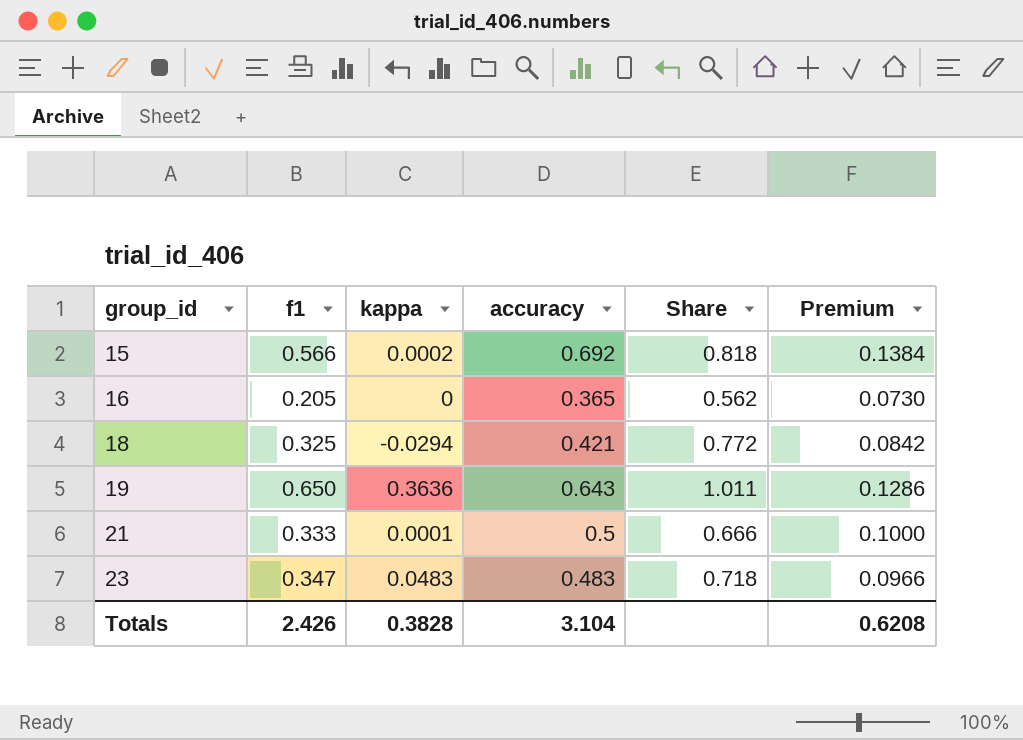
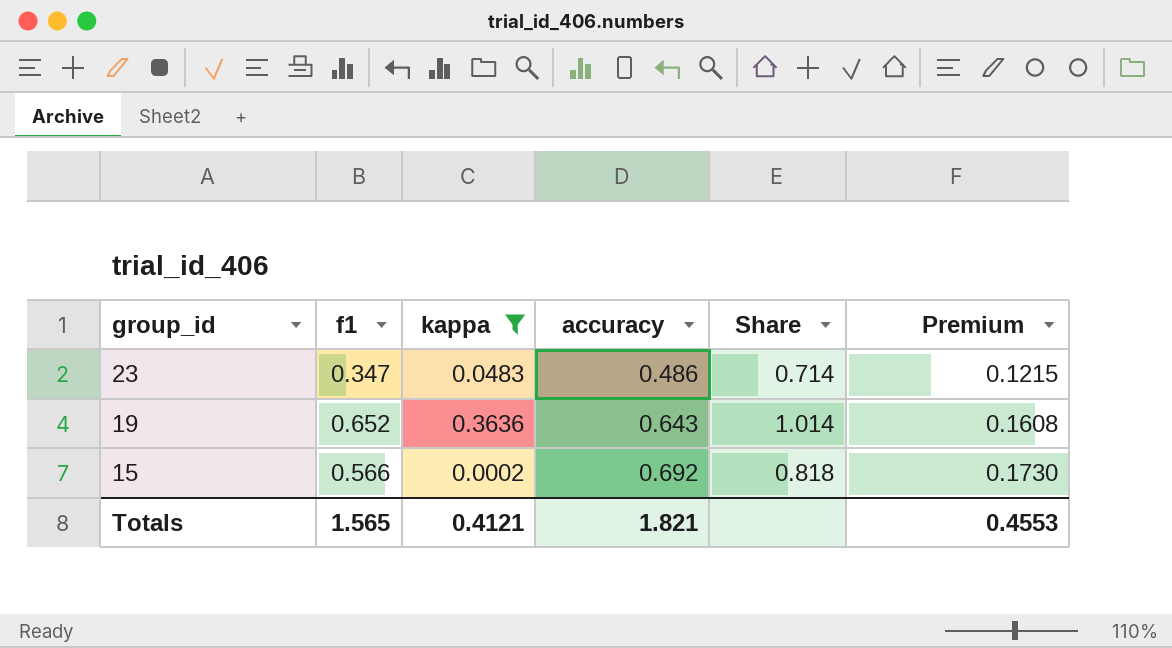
filter: none -> kappa >= 0.0002
row order: group_id ascending -> group_id descending
column Premium | formula: [accuracy] * 0.2 -> [accuracy] * 0.25
23 | accuracy: 0.483 -> 0.486
23 | Share: 0.718 -> 0.714
19 | f1: 0.650 -> 0.652
19 | Share: 1.011 -> 1.014
Totals | f1: 2.426 -> 1.565
Totals | kappa: 0.3828 -> 0.4121
Totals | accuracy: 3.104 -> 1.821
Totals | Premium: 0.6208 -> 0.4553

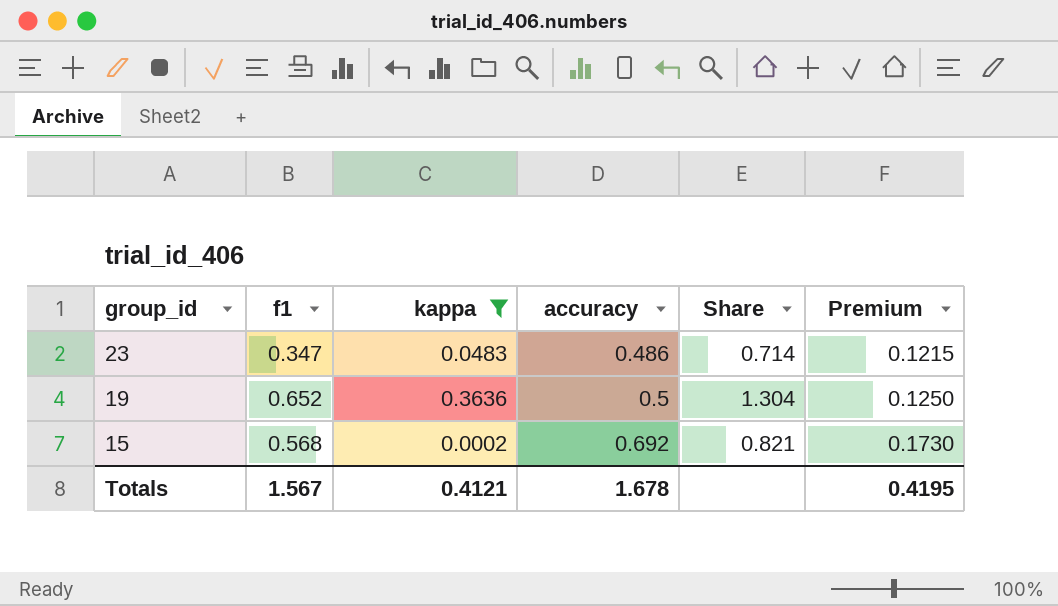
19 | accuracy: 0.643 -> 0.5
19 | Share: 1.014 -> 1.304
19 | Premium: 0.1608 -> 0.1250
15 | f1: 0.566 -> 0.568
15 | Share: 0.818 -> 0.821
Totals | f1: 1.565 -> 1.567
Totals | accuracy: 1.821 -> 1.678
Totals | Premium: 0.4553 -> 0.4195

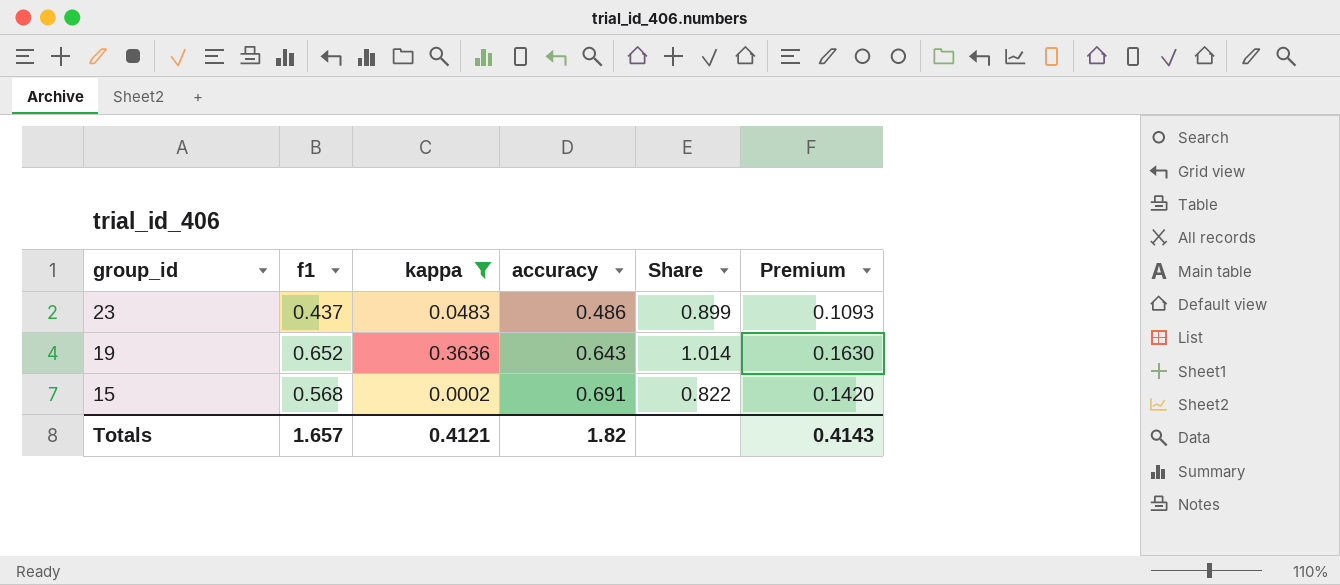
column Premium | formula: [accuracy] * 0.25 -> [f1] * 0.25
23 | f1: 0.347 -> 0.437
23 | Share: 0.714 -> 0.899
19 | accuracy: 0.5 -> 0.643
19 | Share: 1.304 -> 1.014
15 | accuracy: 0.692 -> 0.691
15 | Share: 0.821 -> 0.822
Totals | f1: 1.567 -> 1.657
Totals | accuracy: 1.678 -> 1.82
Totals | Premium: 0.4195 -> 0.4143

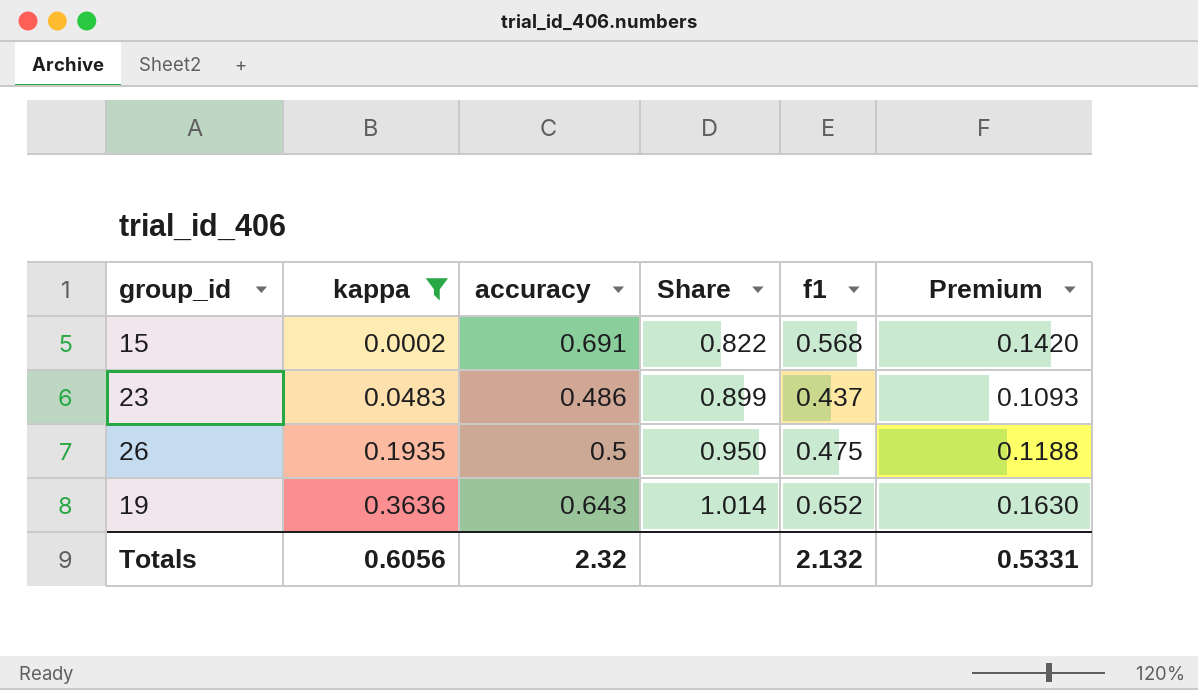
row order: group_id descending -> kappa ascending
column f1 | position: 2 -> 5
row 26: none -> 0.1935 | 0.5 | 0.950 | 0.475 | 0.1188
Totals | kappa: 0.4121 -> 0.6056
Totals | accuracy: 1.82 -> 2.32
Totals | f1: 1.657 -> 2.132
Totals | Premium: 0.4143 -> 0.5331

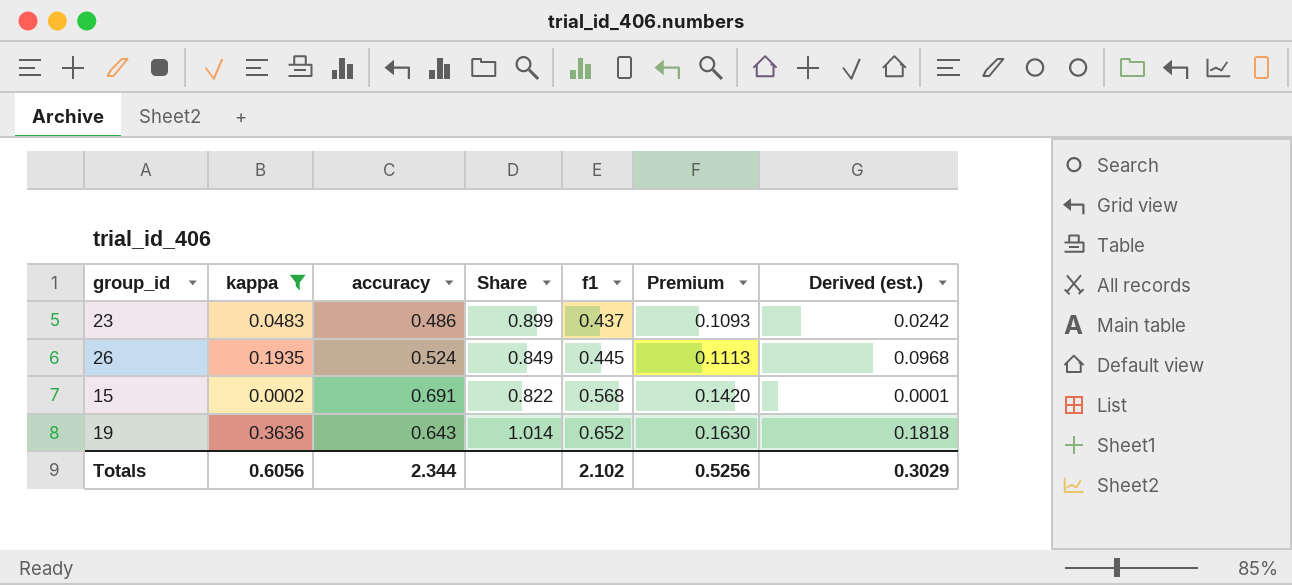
row order: kappa ascending -> f1 ascending
column Derived (est.) | formula: none -> [kappa] * 0.5
26 | accuracy: 0.5 -> 0.524
26 | Share: 0.950 -> 0.849
26 | f1: 0.475 -> 0.445
26 | Premium: 0.1188 -> 0.1113
Totals | accuracy: 2.32 -> 2.344
Totals | f1: 2.132 -> 2.102
Totals | Premium: 0.5331 -> 0.5256

